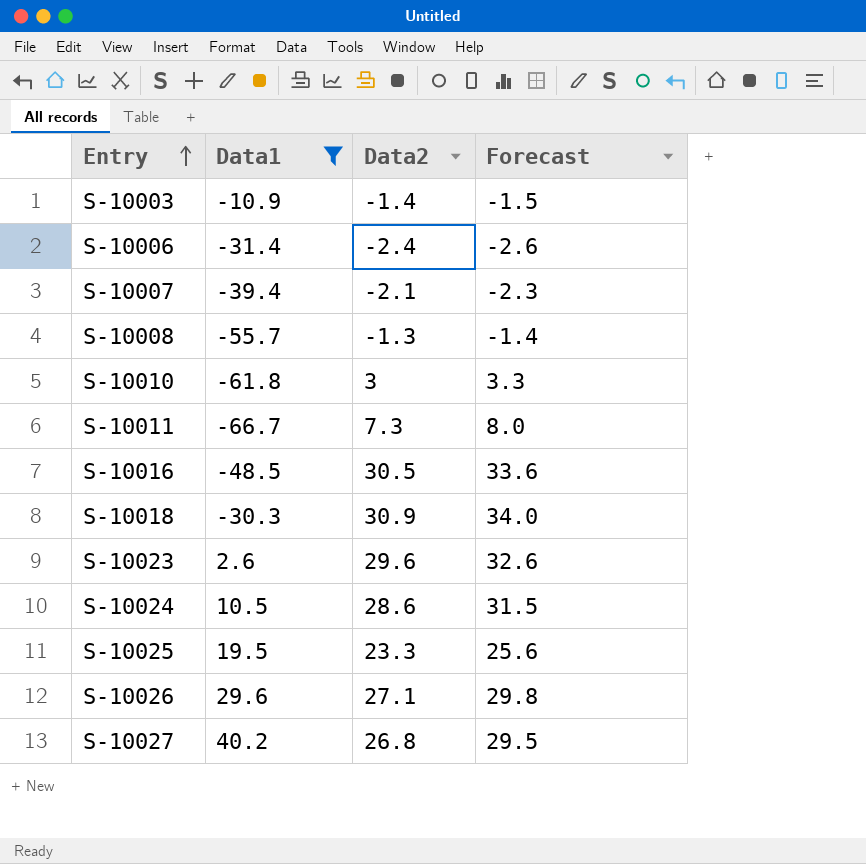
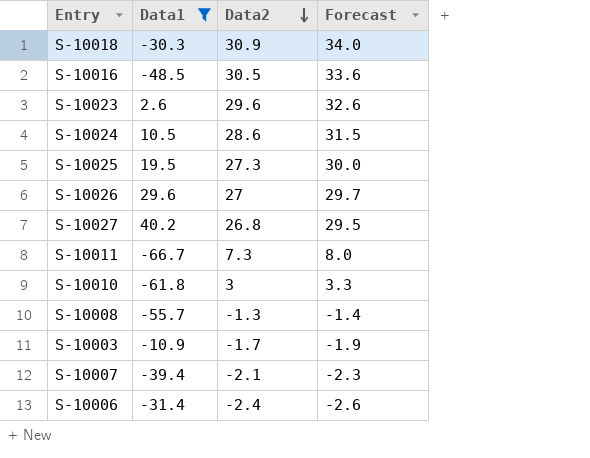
row order: Entry ascending -> Data2 descending
S-10025 | Data2: 23.3 -> 27.3
S-10025 | Forecast: 25.6 -> 30.0
S-10026 | Data2: 27.1 -> 27
S-10026 | Forecast: 29.8 -> 29.7
S-10003 | Data2: -1.4 -> -1.7
S-10003 | Forecast: -1.5 -> -1.9

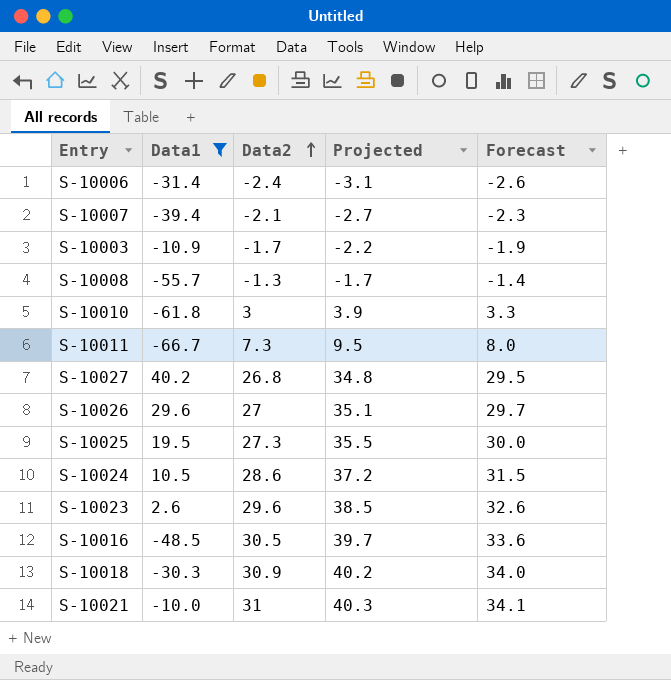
row order: Data2 descending -> Data2 ascending
column Projected | formula: none -> [Data2] * 1.3
row S-10021: none -> -10.0 | 31 | 40.3 | 34.1

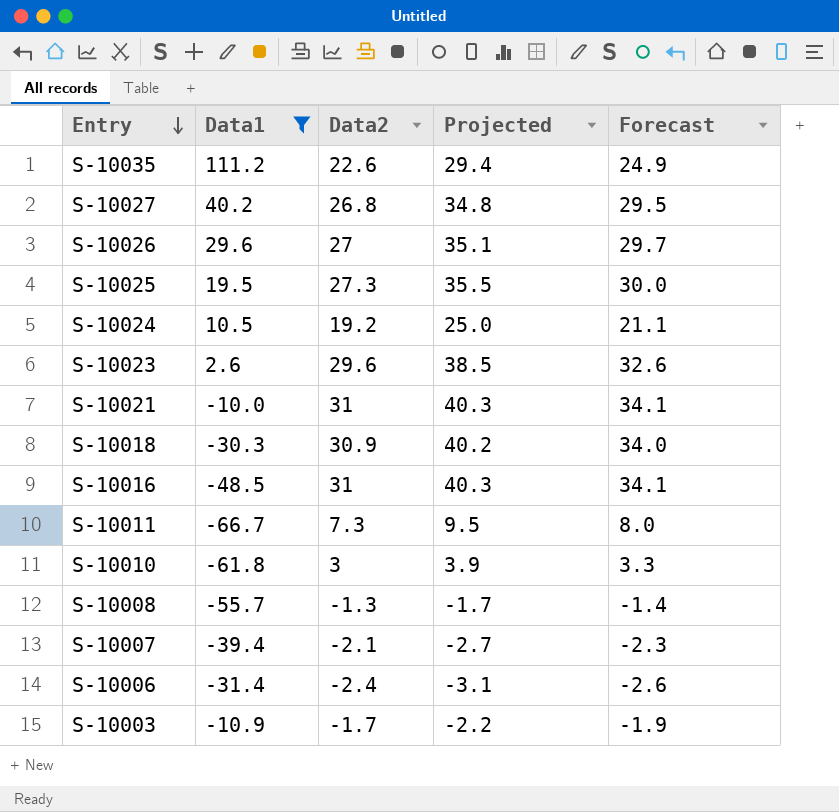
row order: Data2 ascending -> Entry descending
row S-10035: none -> 111.2 | 22.6 | 29.4 | 24.9
S-10024 | Data2: 28.6 -> 19.2
S-10024 | Projected: 37.2 -> 25.0
S-10024 | Forecast: 31.5 -> 21.1
S-10016 | Data2: 30.5 -> 31
S-10016 | Projected: 39.7 -> 40.3
S-10016 | Forecast: 33.6 -> 34.1

